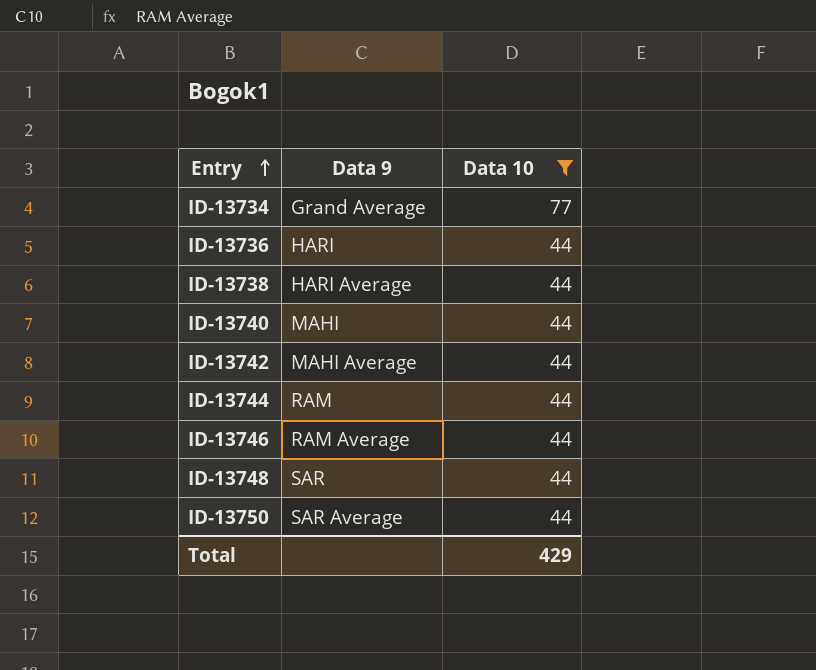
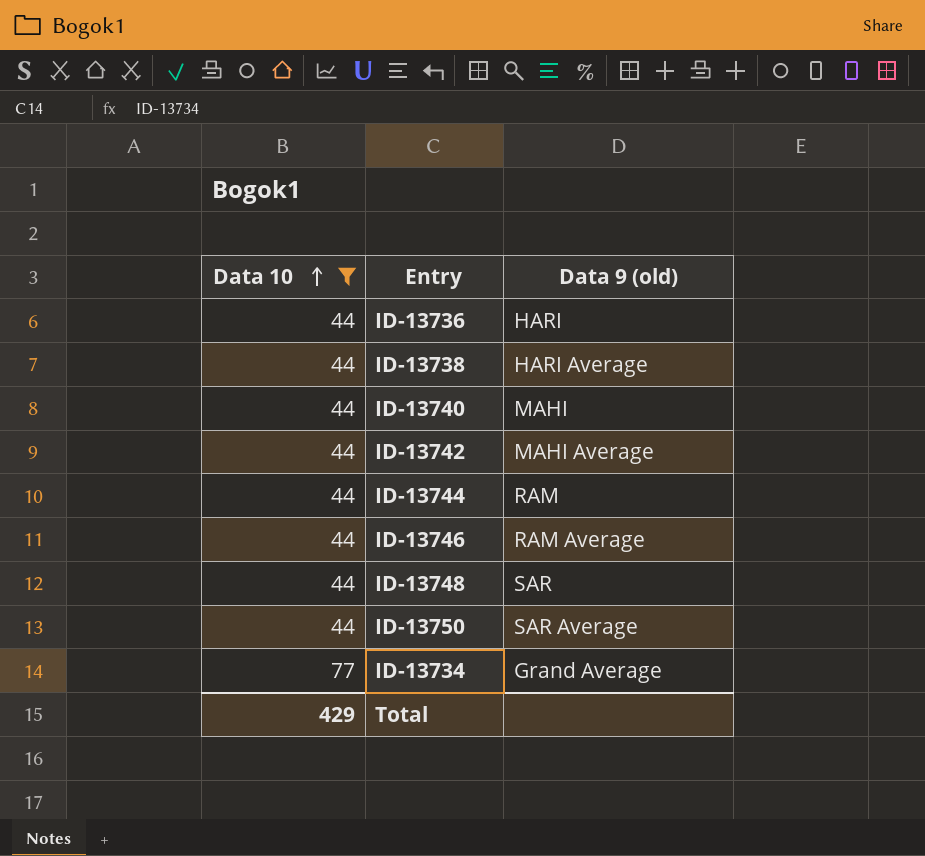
row order: Entry ascending -> Data 10 ascending
column Data 10 | position: 3 -> 1
column name: Data 9 -> Data 9 (old)

